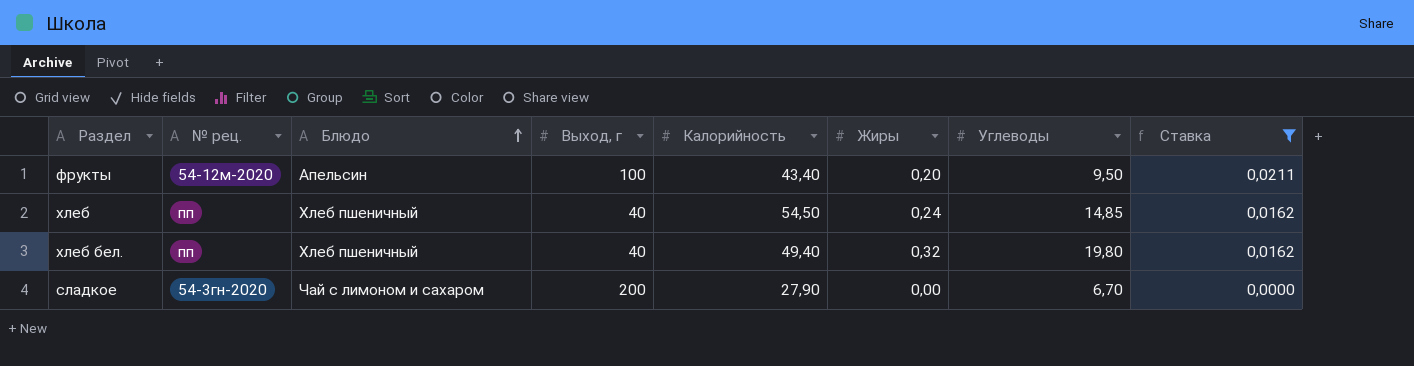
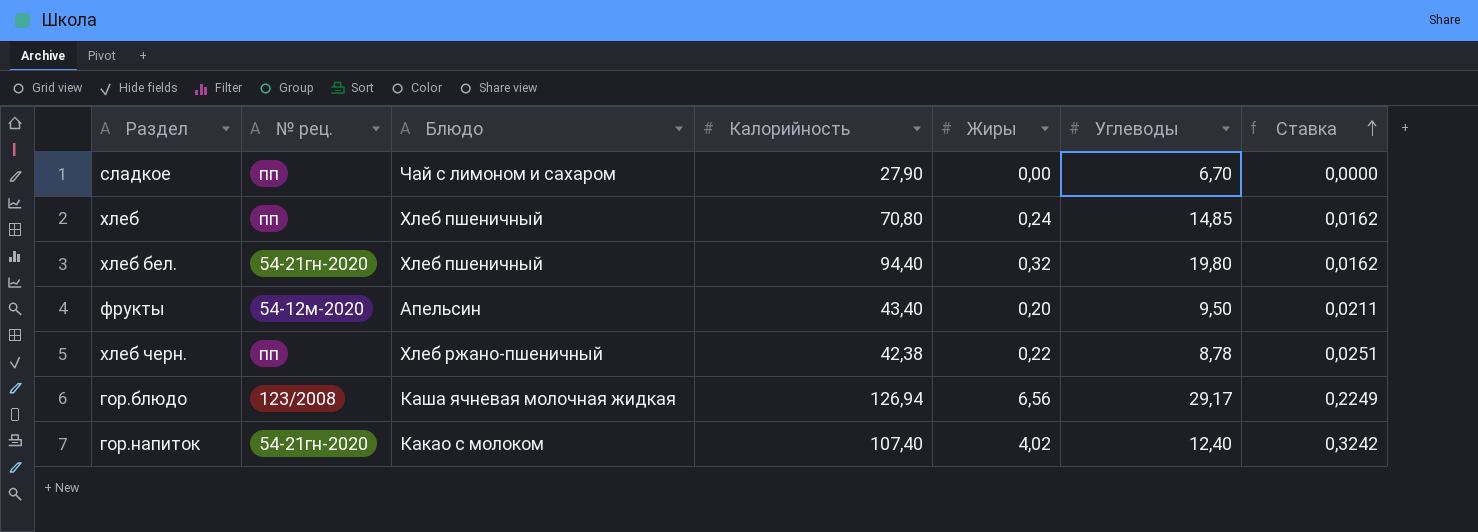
filter: Ставка <= 0,0211 -> none
row order: Блюдо ascending -> Ставка ascending
column Выход, г | position: 4 -> none
сладкое | № рец.: 54-3гн-2020 -> пп
хлеб | Калорийность: 54,50 -> 70,80
хлеб бел. | № рец.: пп -> 54-21гн-2020
хлеб бел. | Калорийность: 49,40 -> 94,40

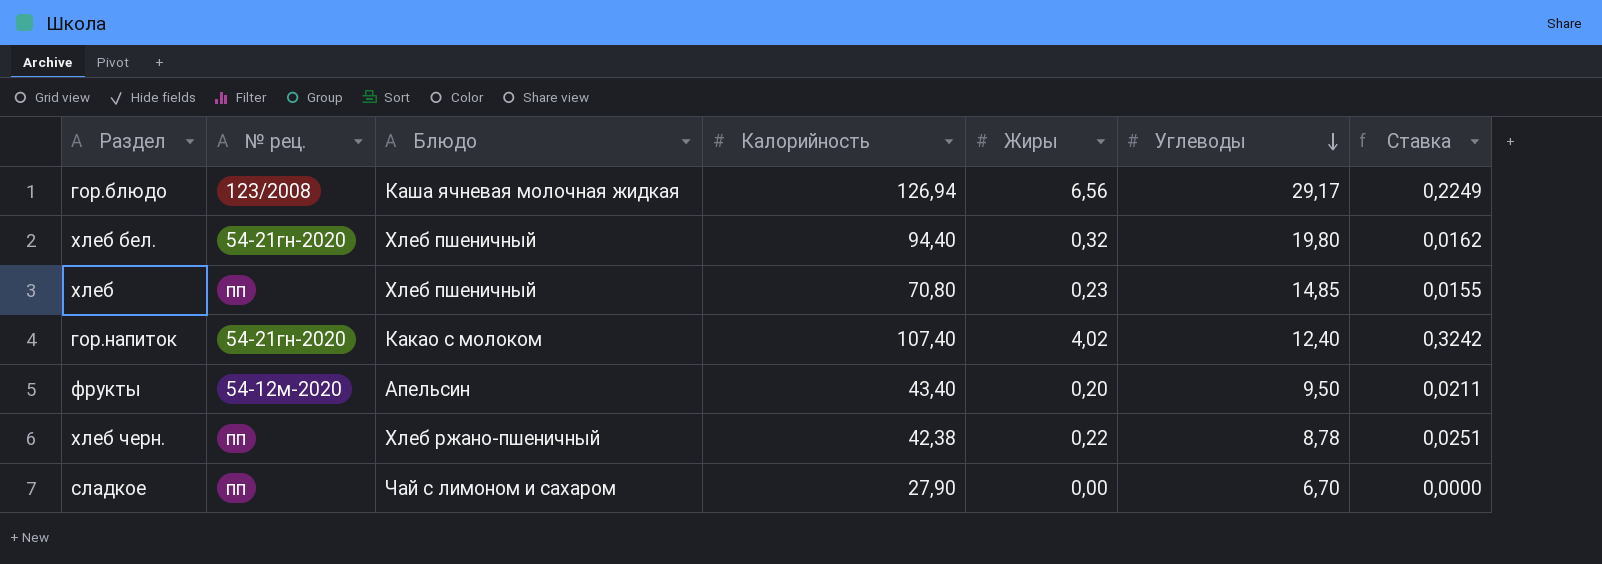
row order: Ставка ascending -> Углеводы descending
хлеб | Жиры: 0,24 -> 0,23
хлеб | Ставка: 0,0162 -> 0,0155

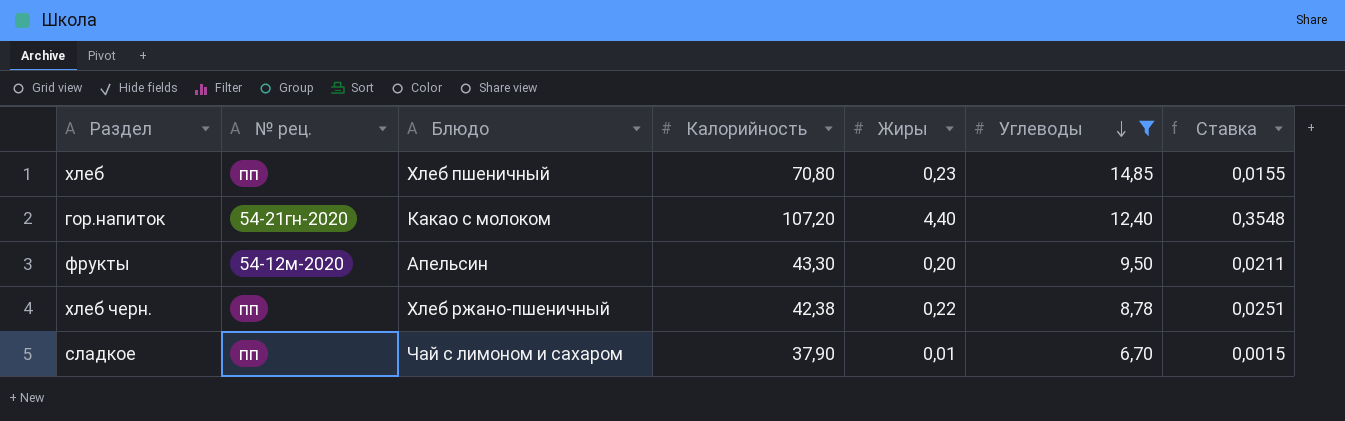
filter: none -> Углеводы <= 14,85
гор.напиток | Калорийность: 107,40 -> 107,20
гор.напиток | Жиры: 4,02 -> 4,40
гор.напиток | Ставка: 0,3242 -> 0,3548
фрукты | Калорийность: 43,40 -> 43,30
сладкое | Калорийность: 27,90 -> 37,90
сладкое | Жиры: 0,00 -> 0,01
сладкое | Ставка: 0,0000 -> 0,0015

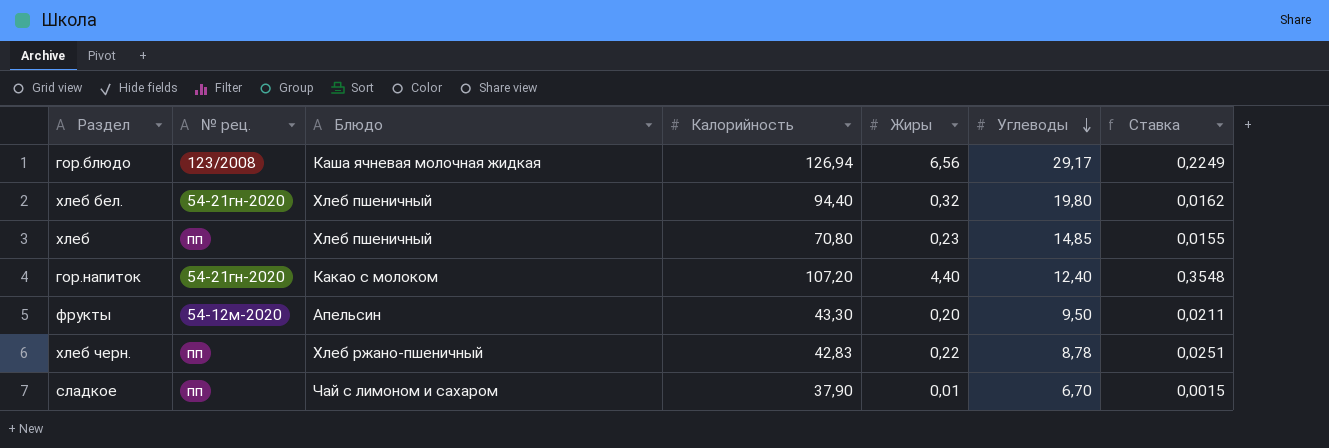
filter: Углеводы <= 14,85 -> none
хлеб черн. | Калорийность: 42,38 -> 42,83

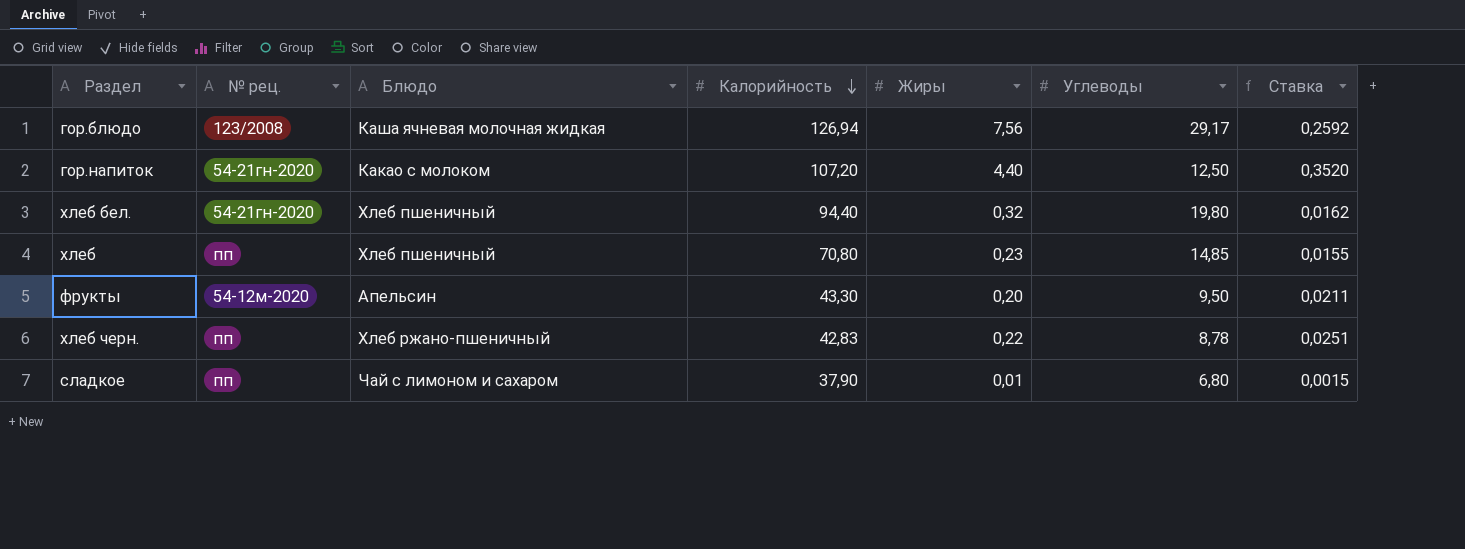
row order: Углеводы descending -> Калорийность descending
гор.блюдо | Жиры: 6,56 -> 7,56
гор.блюдо | Ставка: 0,2249 -> 0,2592
гор.напиток | Углеводы: 12,40 -> 12,50
гор.напиток | Ставка: 0,3548 -> 0,3520
сладкое | Углеводы: 6,70 -> 6,80

